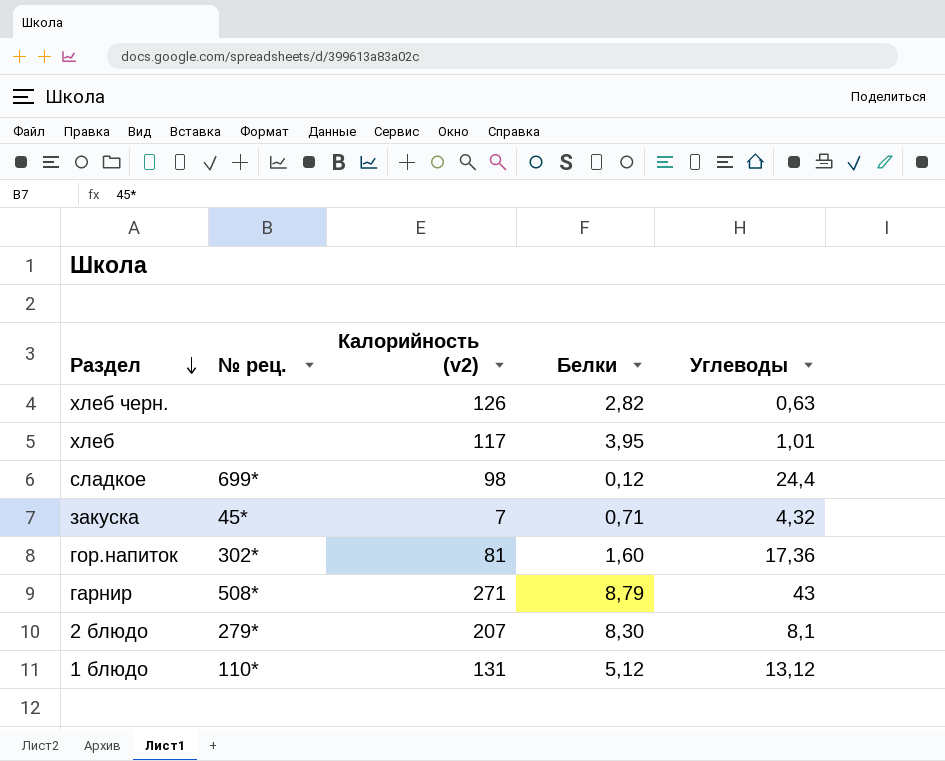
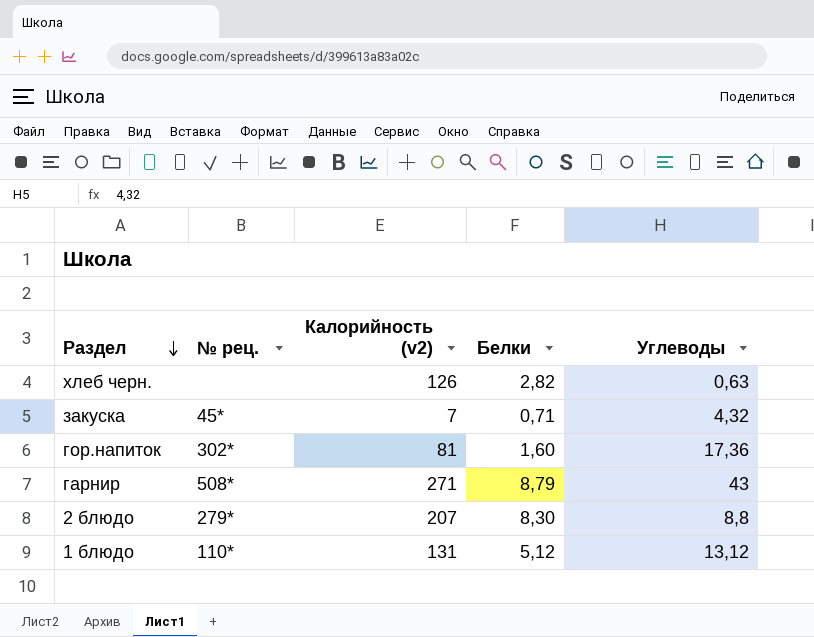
row хлеб: none | 117 | 3,95 | 1,01 -> none
row сладкое: 699* | 98 | 0,12 | 24,4 -> none
2 блюдо | Углеводы: 8,1 -> 8,8

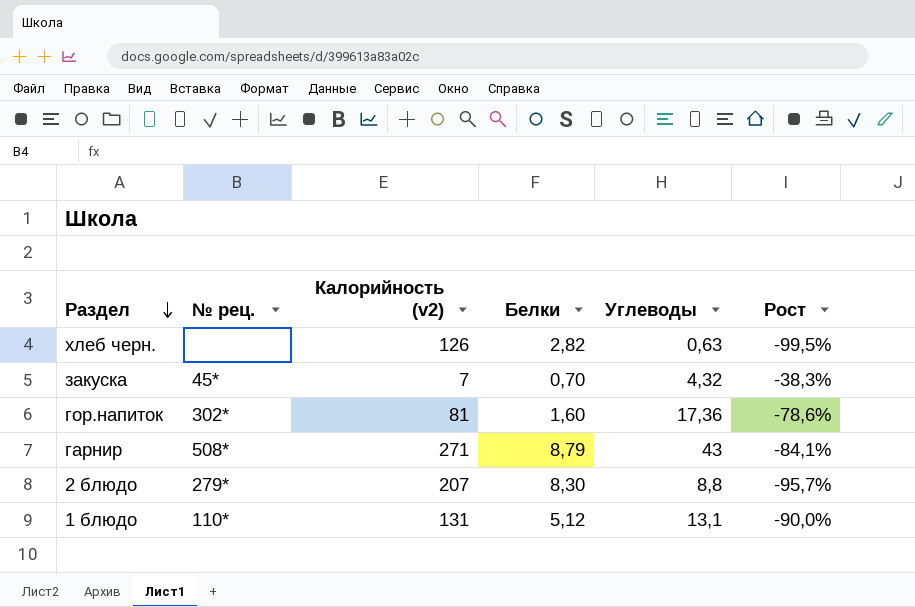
column Рост | formula: none -> ([Углеводы] - [Калорийность (v2)]) / [Калорийность (v2)]
закуска | Белки: 0,71 -> 0,70
1 блюдо | Углеводы: 13,12 -> 13,1

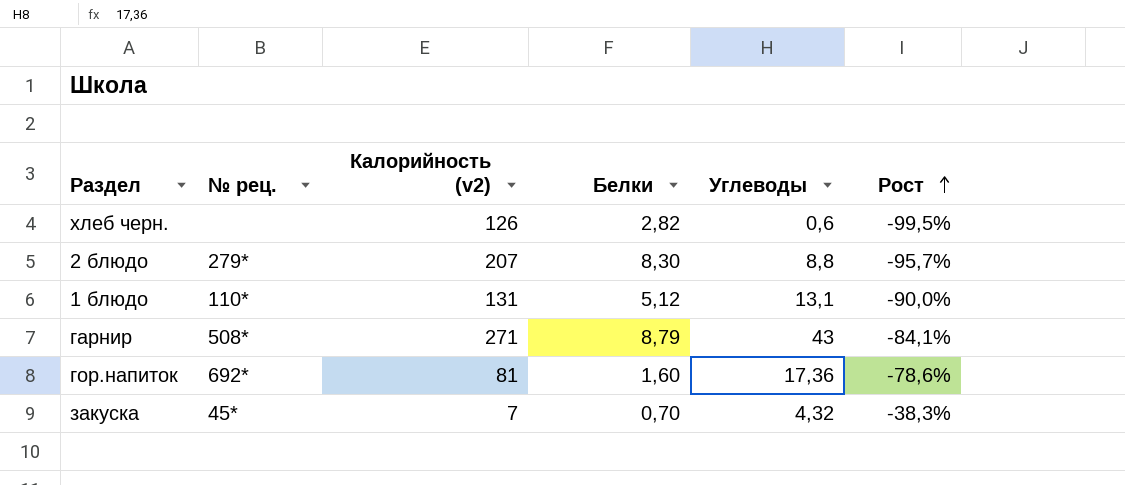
row order: Раздел descending -> Рост ascending
хлеб черн. | Углеводы: 0,63 -> 0,6
гор.напиток | № рец.: 302* -> 692*

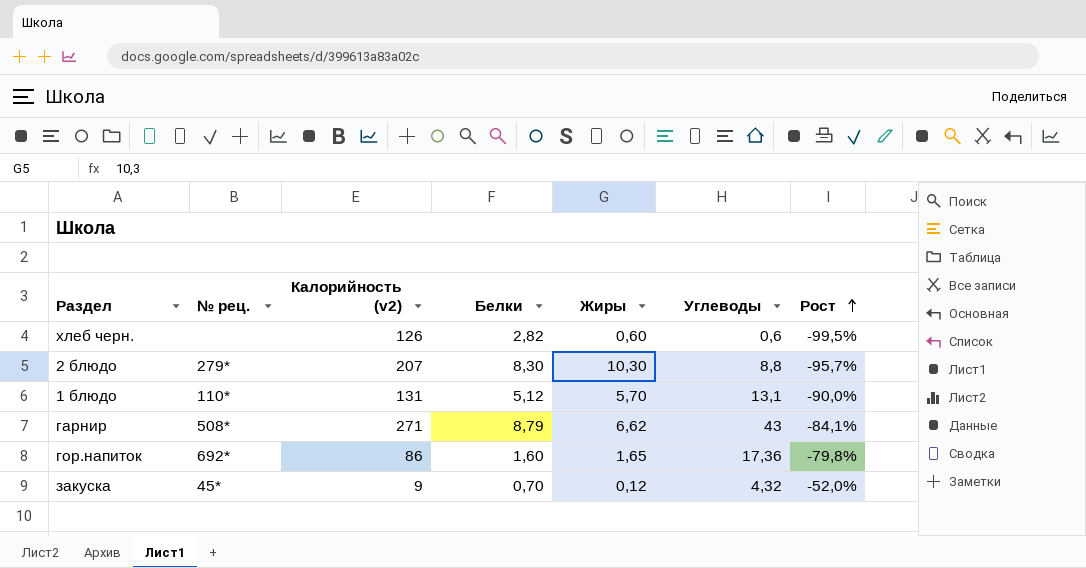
column Жиры | position: none -> 5
гор.напиток | Калорийность (v2): 81 -> 86
гор.напиток | Рост: -78,6% -> -79,8%
закуска | Калорийность (v2): 7 -> 9
закуска | Рост: -38,3% -> -52,0%

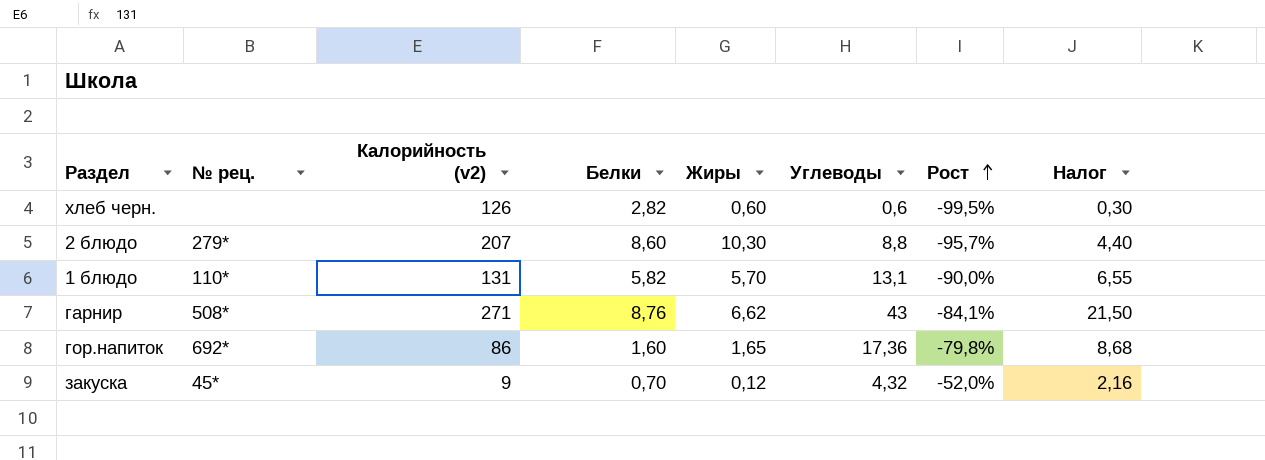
column Налог | formula: none -> [Углеводы] * 0,5
2 блюдо | Белки: 8,30 -> 8,60
1 блюдо | Белки: 5,12 -> 5,82
гарнир | Белки: 8,79 -> 8,76

